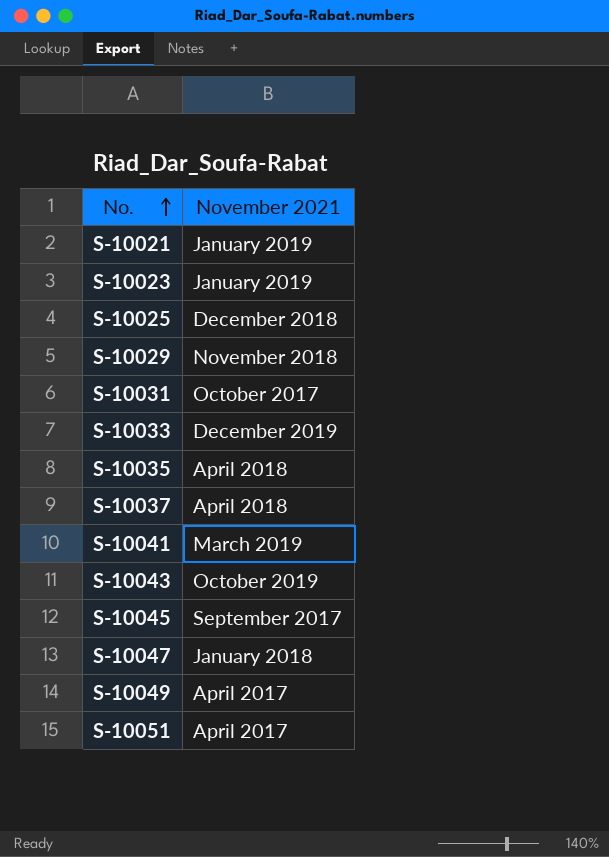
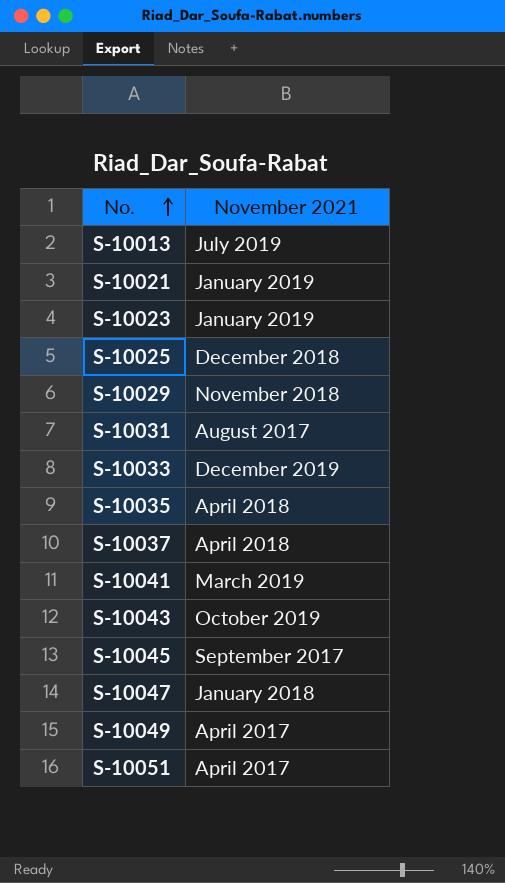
row S-10013: none -> July 2019
S-10031 | November 2021: October 2017 -> August 2017

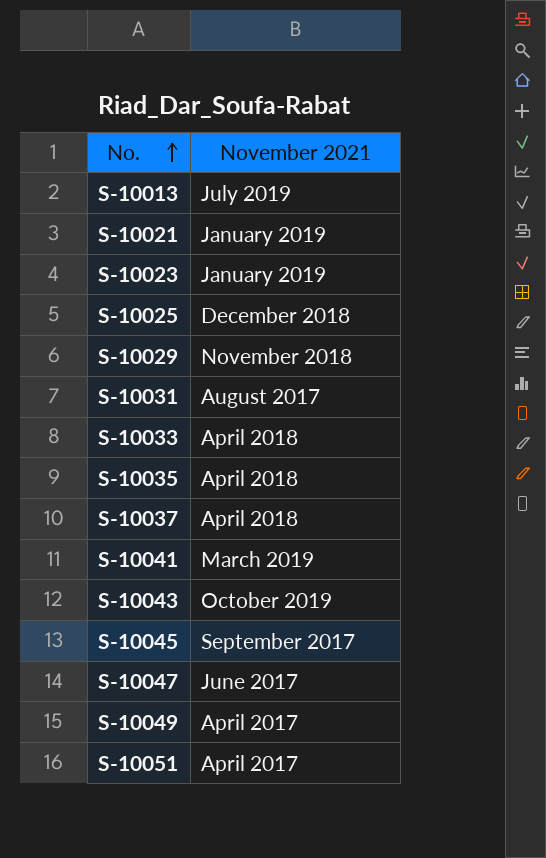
S-10033 | November 2021: December 2019 -> April 2018
S-10047 | November 2021: January 2018 -> June 2017

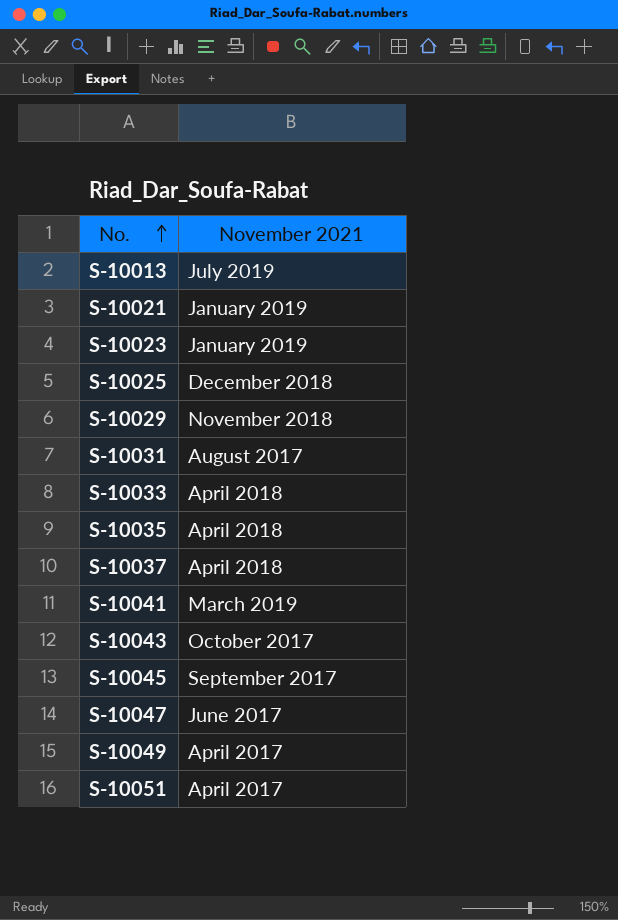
S-10043 | November 2021: October 2019 -> October 2017

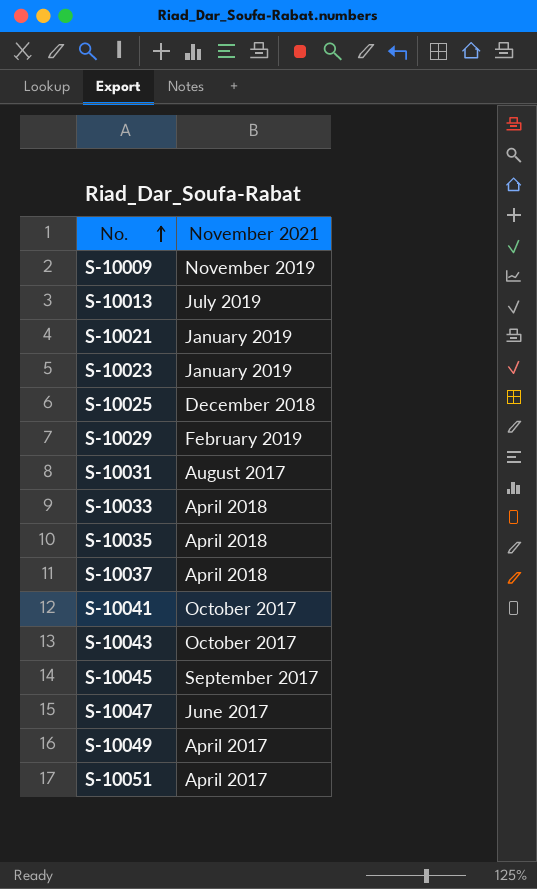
row S-10009: none -> November 2019
S-10029 | November 2021: November 2018 -> February 2019
S-10041 | November 2021: March 2019 -> October 2017

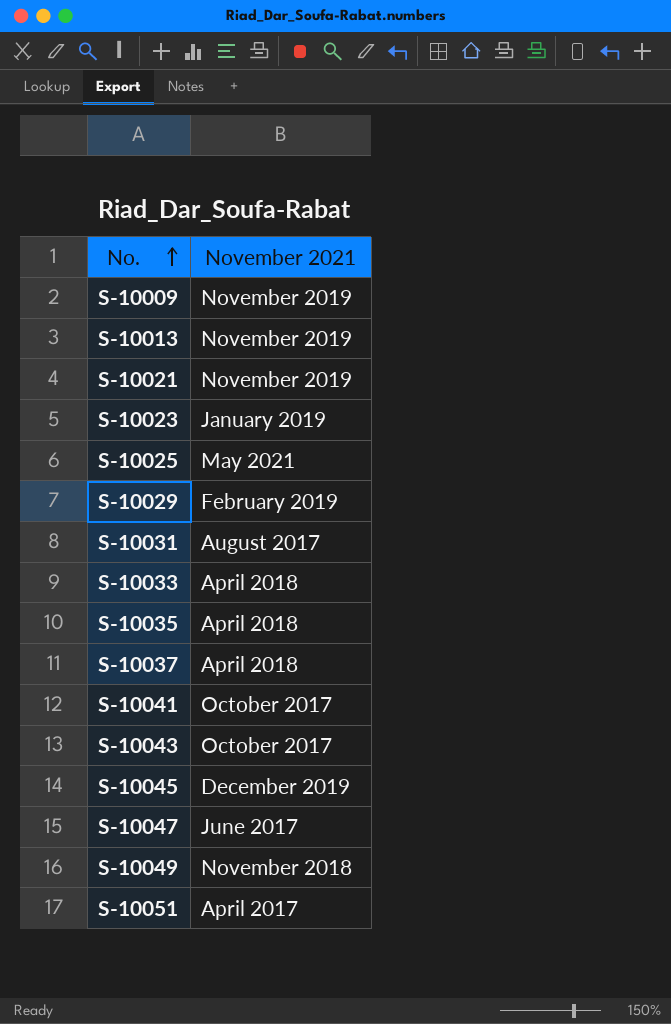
S-10013 | November 2021: July 2019 -> November 2019
S-10021 | November 2021: January 2019 -> November 2019
S-10025 | November 2021: December 2018 -> May 2021
S-10045 | November 2021: September 2017 -> December 2019
S-10049 | November 2021: April 2017 -> November 2018

